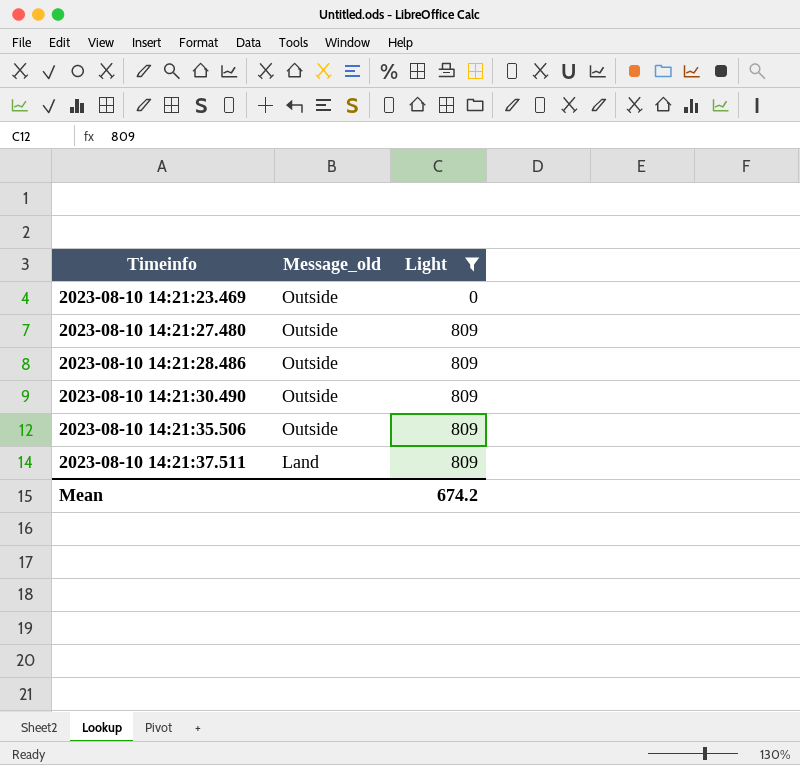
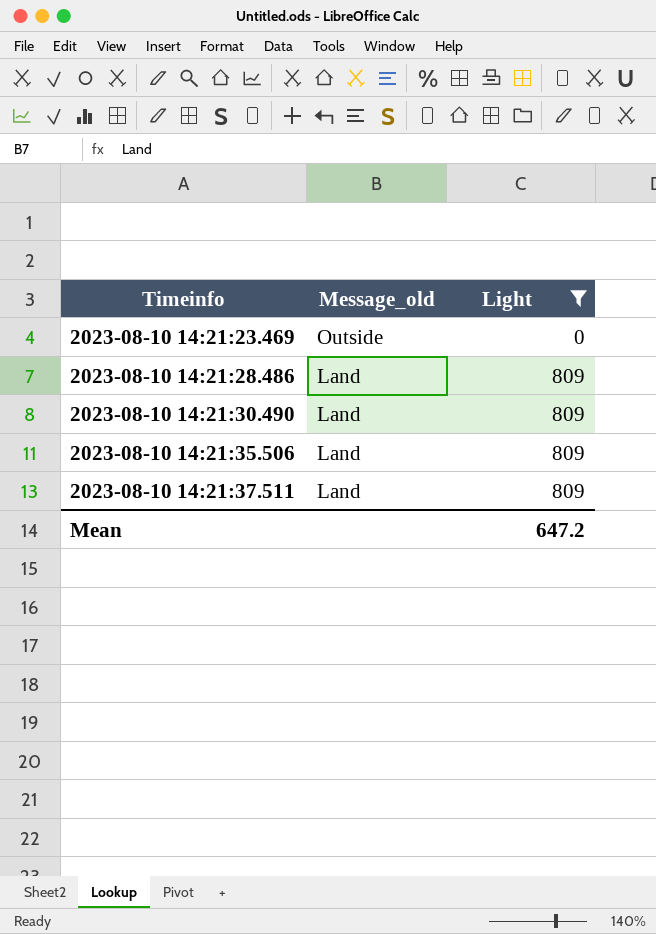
row 2023-08-10 14:21:27.480: Outside | 809 -> none
2023-08-10 14:21:28.486 | Message_old: Outside -> Land
2023-08-10 14:21:30.490 | Message_old: Outside -> Land
2023-08-10 14:21:35.506 | Message_old: Outside -> Land
Mean | Light: 674.2 -> 647.2

